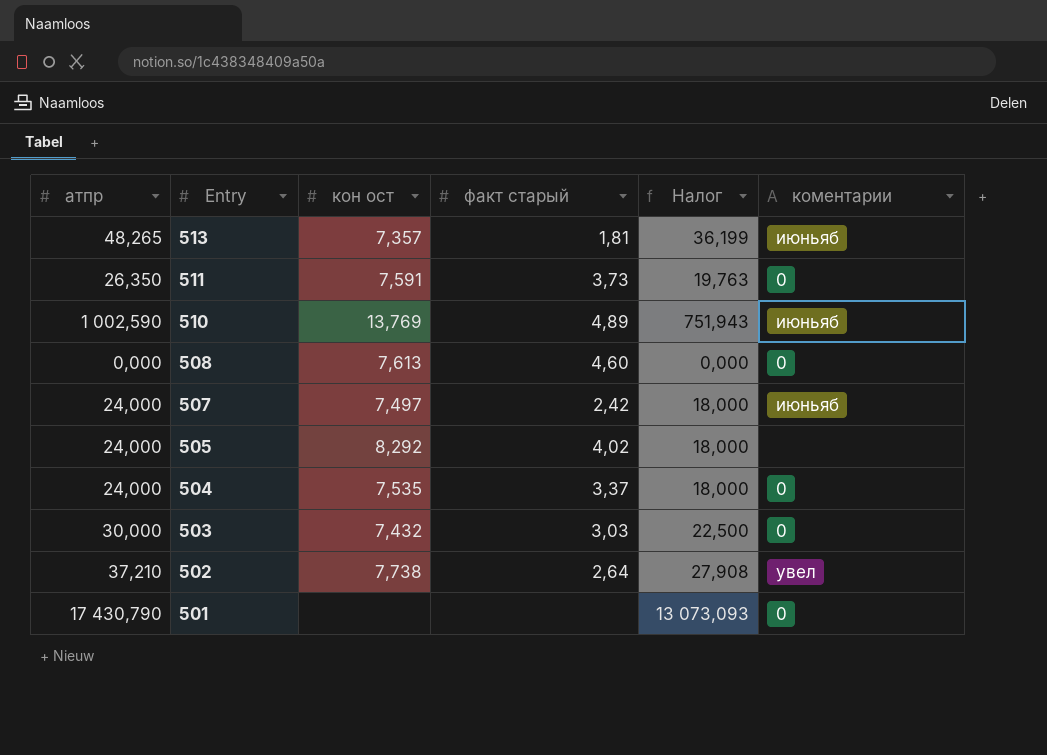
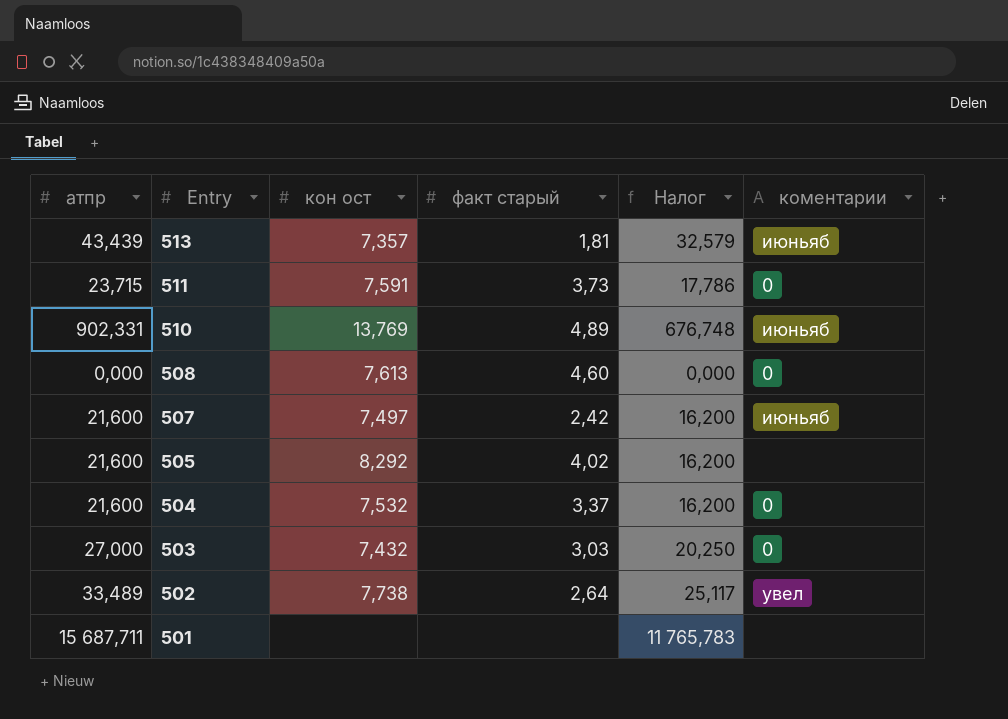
513 | атпр: 48,265 -> 43,439
513 | Налог: 36,199 -> 32,579
511 | атпр: 26,350 -> 23,715
511 | Налог: 19,763 -> 17,786
510 | атпр: 1 002,590 -> 902,331
510 | Налог: 751,943 -> 676,748
507 | атпр: 24,000 -> 21,600
507 | Налог: 18,000 -> 16,200
505 | атпр: 24,000 -> 21,600
505 | Налог: 18,000 -> 16,200
504 | атпр: 24,000 -> 21,600
504 | кон ост: 7,535 -> 7,532
504 | Налог: 18,000 -> 16,200
503 | атпр: 30,000 -> 27,000
503 | Налог: 22,500 -> 20,250
502 | атпр: 37,210 -> 33,489
502 | Налог: 27,908 -> 25,117
501 | атпр: 17 430,790 -> 15 687,711
501 | Налог: 13 073,093 -> 11 765,783
501 | коментарии: 0 -> none

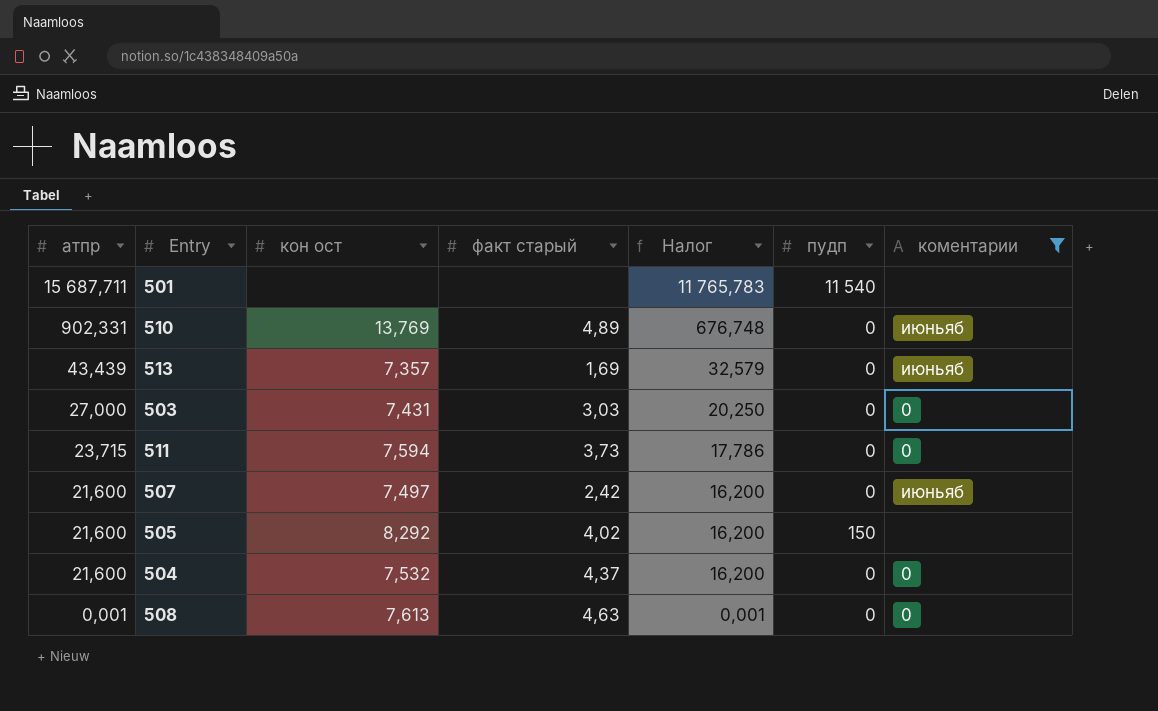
filter: none -> коментарии != увел
row order: Entry descending -> атпр descending
column пудп | position: none -> 6
513 | факт старый: 1,81 -> 1,69
503 | кон ост: 7,432 -> 7,431
511 | кон ост: 7,591 -> 7,594
504 | факт старый: 3,37 -> 4,37
508 | атпр: 0,000 -> 0,001
508 | факт старый: 4,60 -> 4,63
508 | Налог: 0,000 -> 0,001

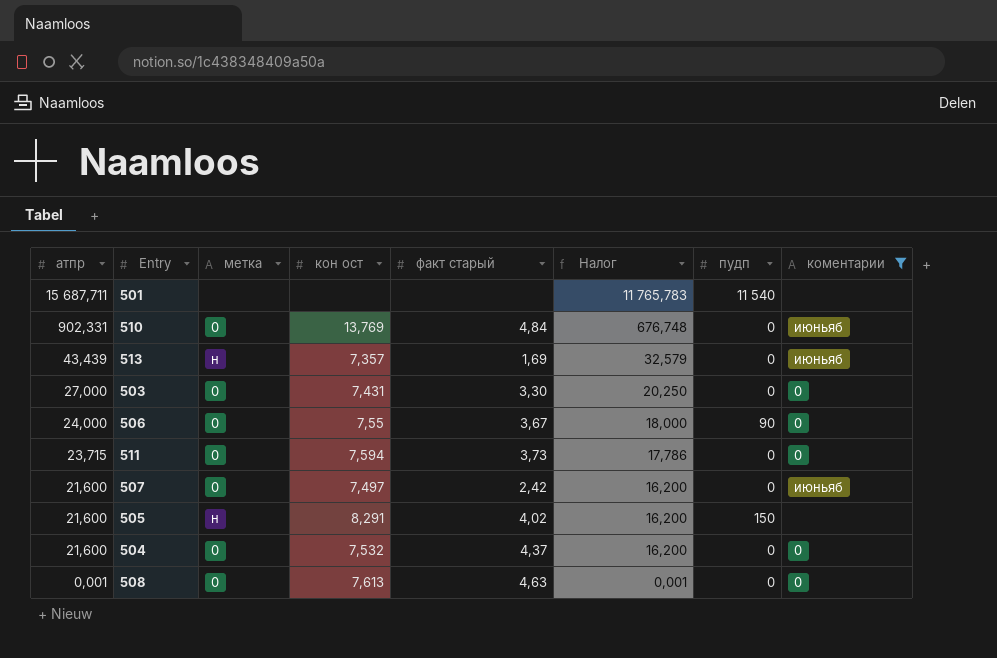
column метка | position: none -> 3
510 | факт старый: 4,89 -> 4,84
503 | факт старый: 3,03 -> 3,30
row 506: none -> 24,000 | 0 | 7,55 | 3,67 | 18,000 | 90 | 0
505 | кон ост: 8,292 -> 8,291

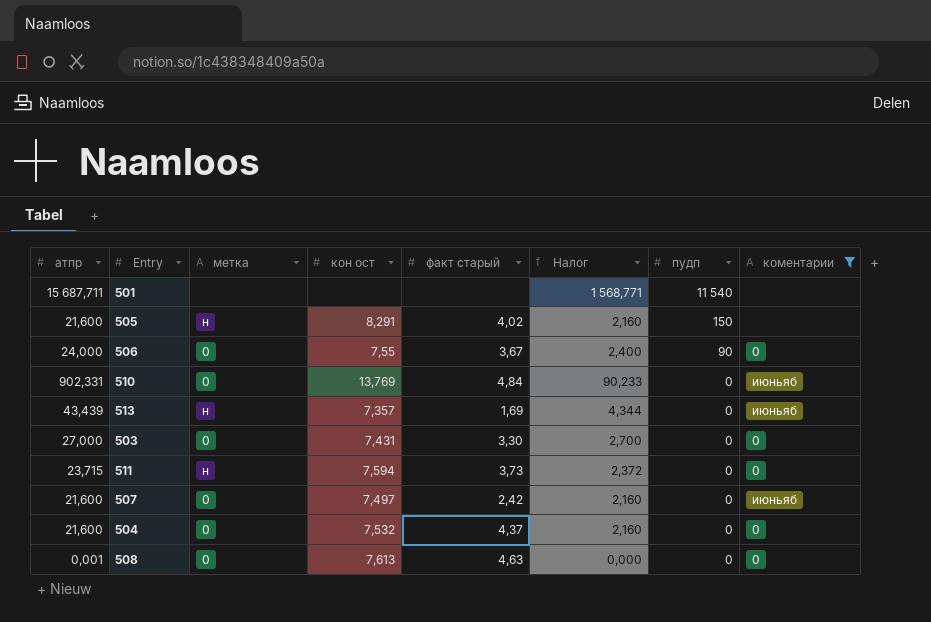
row order: атпр descending -> пудп descending
column Налог | formula: [атпр] * 0,75 -> [атпр] * 0,1
511 | метка: 0 -> н

